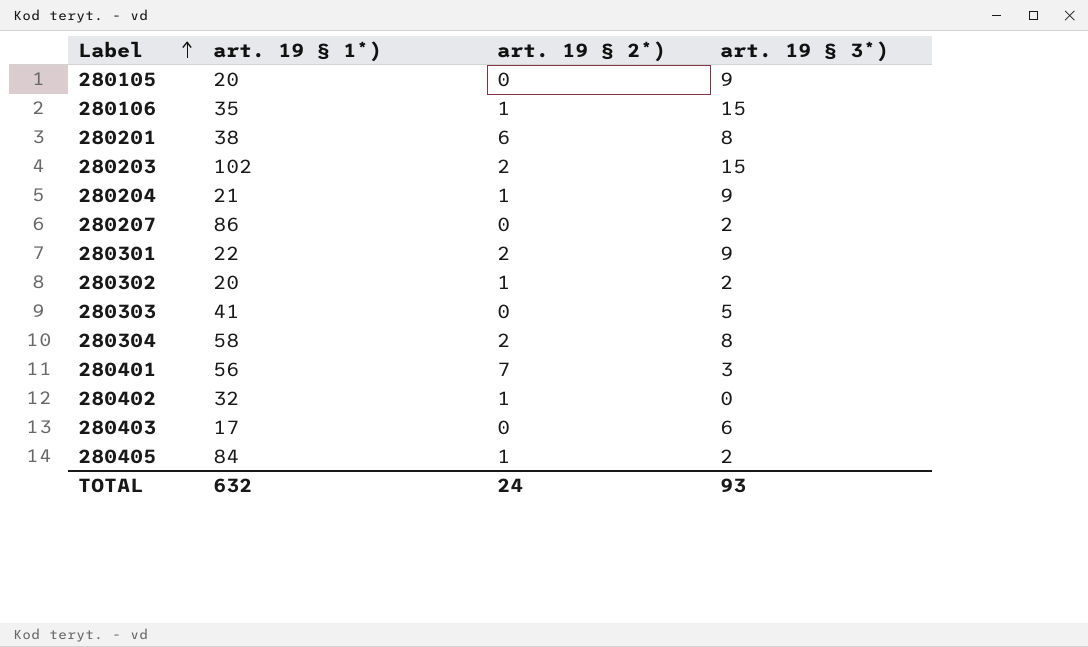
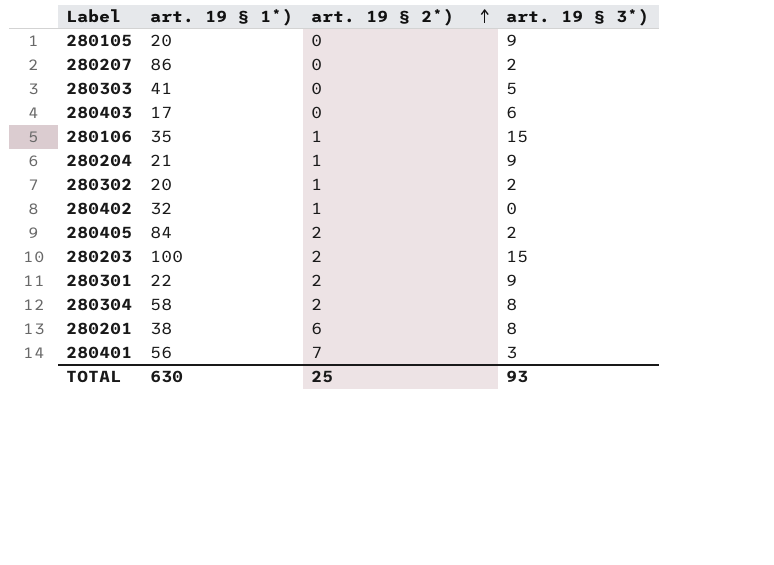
row order: Label ascending -> art. 19 § 2*) ascending
280405 | art. 19 § 2*): 1 -> 2
280203 | art. 19 § 1*): 102 -> 100
TOTAL | art. 19 § 1*): 632 -> 630
TOTAL | art. 19 § 2*): 24 -> 25

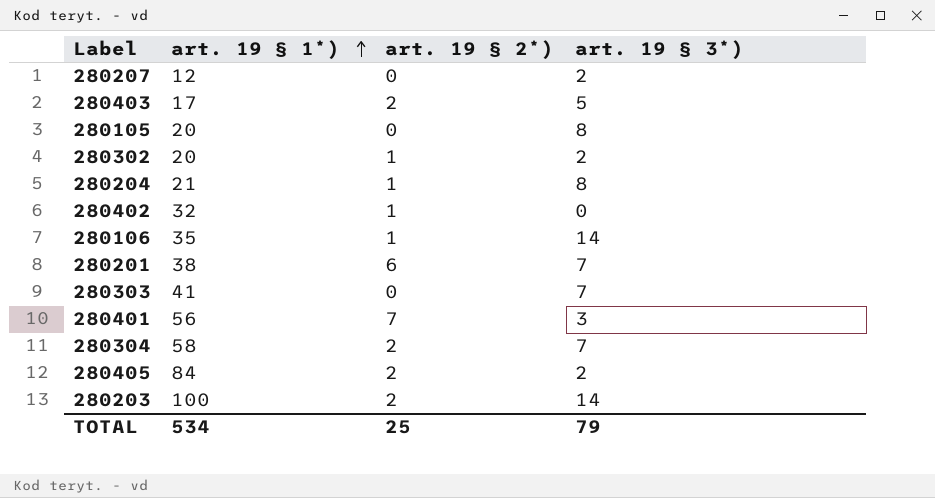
row order: art. 19 § 2*) ascending -> art. 19 § 1*) ascending
row 280301: 22 | 2 | 9 -> none
280207 | art. 19 § 1*): 86 -> 12
280403 | art. 19 § 2*): 0 -> 2
280403 | art. 19 § 3*): 6 -> 5
280105 | art. 19 § 3*): 9 -> 8
280204 | art. 19 § 3*): 9 -> 8
280106 | art. 19 § 3*): 15 -> 14
280201 | art. 19 § 3*): 8 -> 7
280303 | art. 19 § 3*): 5 -> 7
280304 | art. 19 § 3*): 8 -> 7
280203 | art. 19 § 3*): 15 -> 14
TOTAL | art. 19 § 1*): 630 -> 534
TOTAL | art. 19 § 3*): 93 -> 79

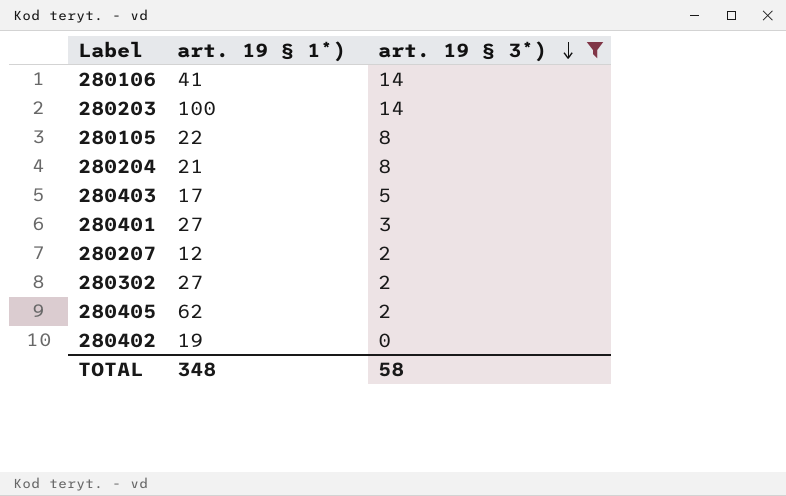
filter: none -> art. 19 § 3*) != 7
row order: art. 19 § 1*) ascending -> art. 19 § 3*) descending
column art. 19 § 2*) | position: 3 -> none
280106 | art. 19 § 1*): 35 -> 41
280105 | art. 19 § 1*): 20 -> 22
280401 | art. 19 § 1*): 56 -> 27
280302 | art. 19 § 1*): 20 -> 27
280405 | art. 19 § 1*): 84 -> 62
280402 | art. 19 § 1*): 32 -> 19
TOTAL | art. 19 § 1*): 534 -> 348
TOTAL | art. 19 § 3*): 79 -> 58

